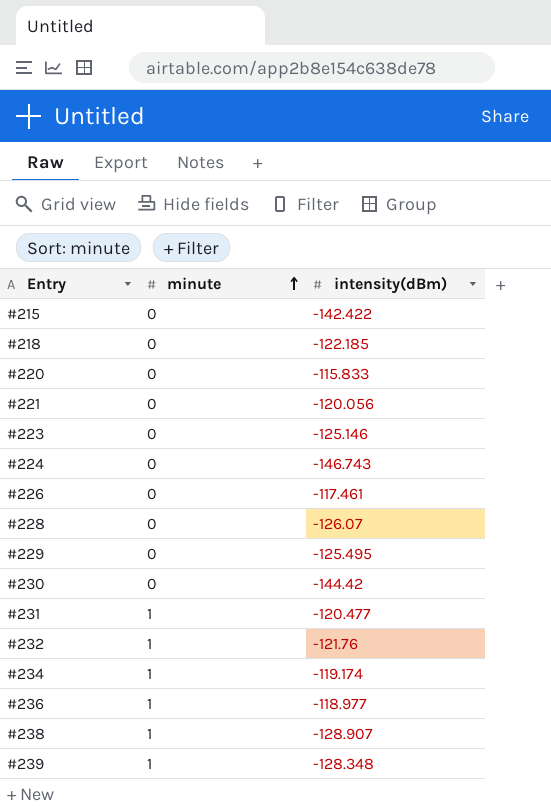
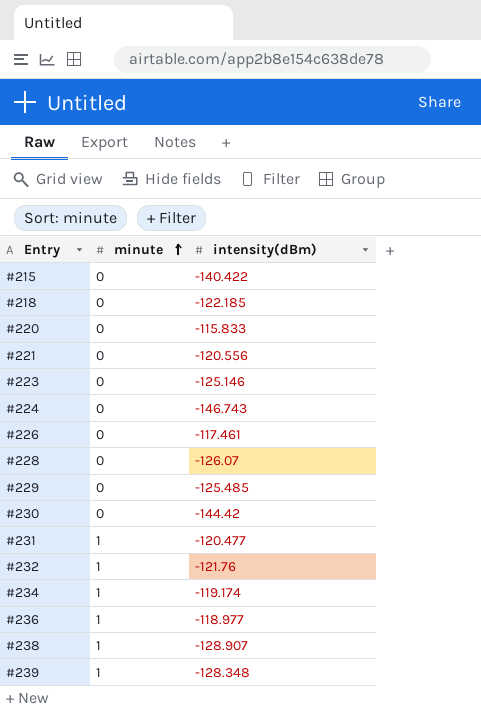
#215 | intensity(dBm): -142.422 -> -140.422
#221 | intensity(dBm): -120.056 -> -120.556
#229 | intensity(dBm): -125.495 -> -125.485

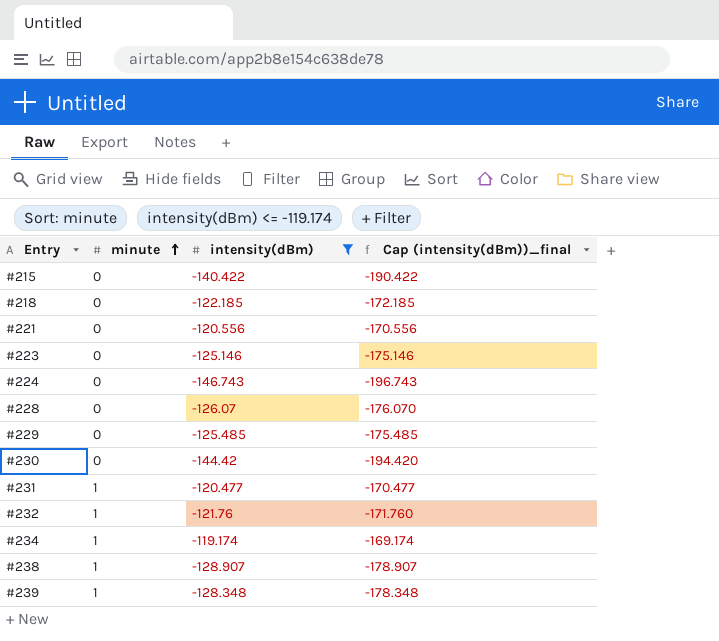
filter: none -> intensity(dBm) <= -119.174
column Cap (intensity(dBm))_final | formula: none -> [intensity(dBm)] - 50

